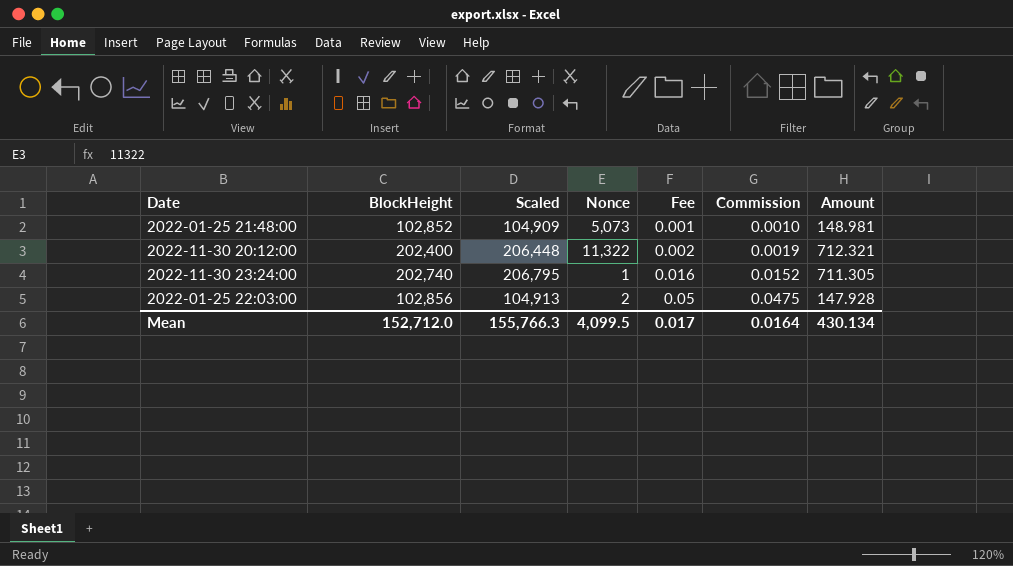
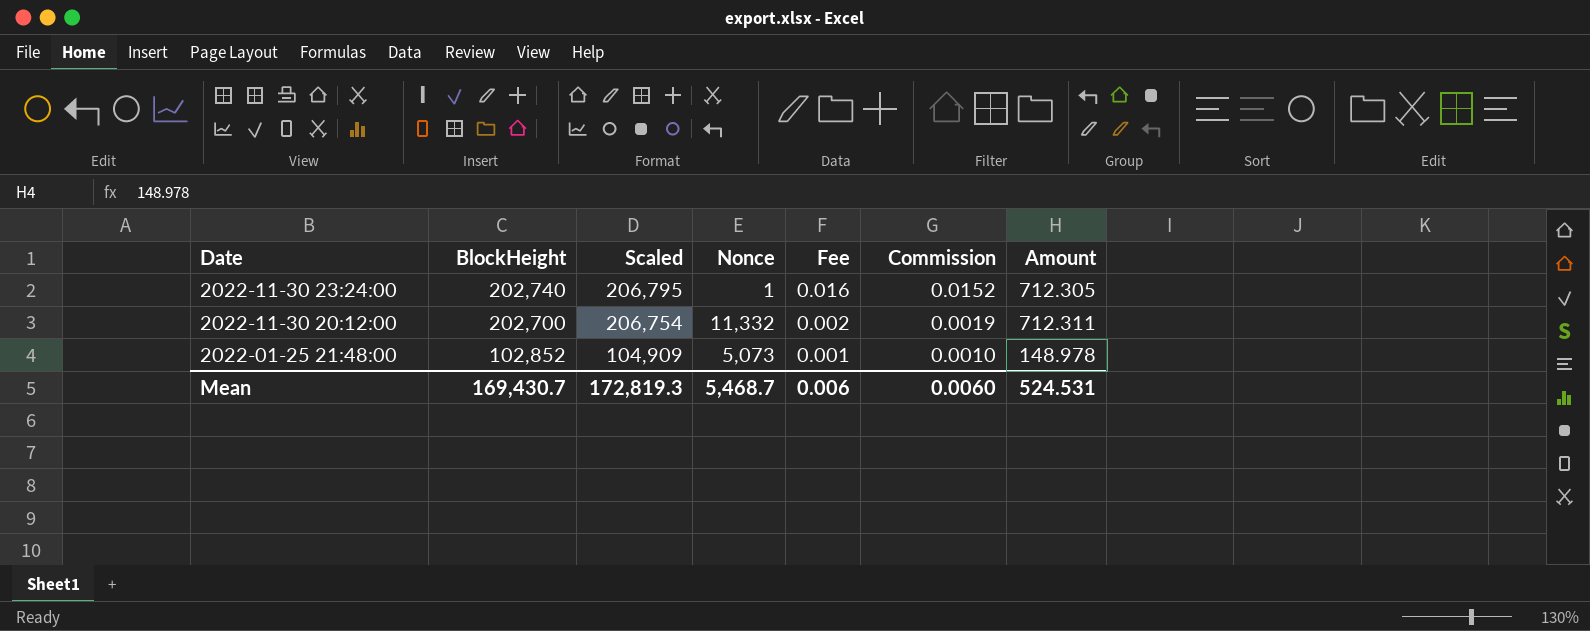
row order: Fee ascending -> Date descending
row 2022-01-25 22:03:00: 102,856 | 104,913 | 2 | 0.05 | 0.0475 | 147.928 -> none
2022-11-30 23:24:00 | Amount: 711.305 -> 712.305
2022-11-30 20:12:00 | BlockHeight: 202,400 -> 202,700
2022-11-30 20:12:00 | Scaled: 206,448 -> 206,754
2022-11-30 20:12:00 | Nonce: 11,322 -> 11,332
2022-11-30 20:12:00 | Amount: 712.321 -> 712.311
2022-01-25 21:48:00 | Amount: 148.981 -> 148.978
Mean | BlockHeight: 152,712.0 -> 169,430.7
Mean | Scaled: 155,766.3 -> 172,819.3
Mean | Nonce: 4,099.5 -> 5,468.7
Mean | Fee: 0.017 -> 0.006
Mean | Commission: 0.0164 -> 0.0060
Mean | Amount: 430.134 -> 524.531

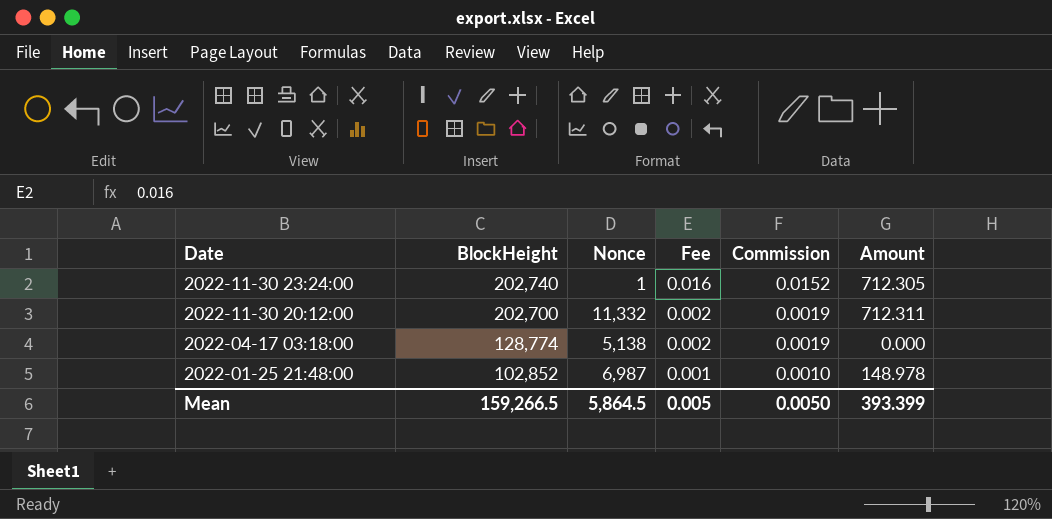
column Scaled | formula: [BlockHeight] * 1.02 -> none
row 2022-04-17 03:18:00: none -> 128,774 | 5,138 | 0.002 | 0.0019 | 0.000
2022-01-25 21:48:00 | Nonce: 5,073 -> 6,987
Mean | BlockHeight: 169,430.7 -> 159,266.5
Mean | Nonce: 5,468.7 -> 5,864.5
Mean | Fee: 0.006 -> 0.005
Mean | Commission: 0.0060 -> 0.0050
Mean | Amount: 524.531 -> 393.399

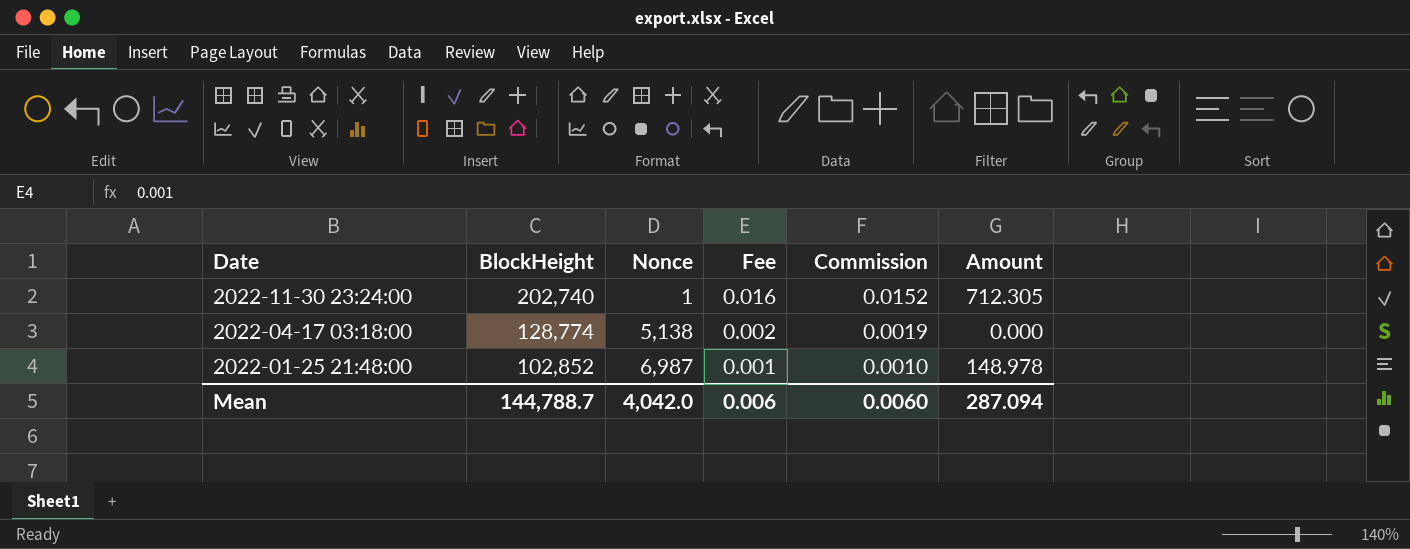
row 2022-11-30 20:12:00: 202,700 | 11,332 | 0.002 | 0.0019 | 712.311 -> none
Mean | BlockHeight: 159,266.5 -> 144,788.7
Mean | Nonce: 5,864.5 -> 4,042.0
Mean | Fee: 0.005 -> 0.006
Mean | Commission: 0.0050 -> 0.0060
Mean | Amount: 393.399 -> 287.094

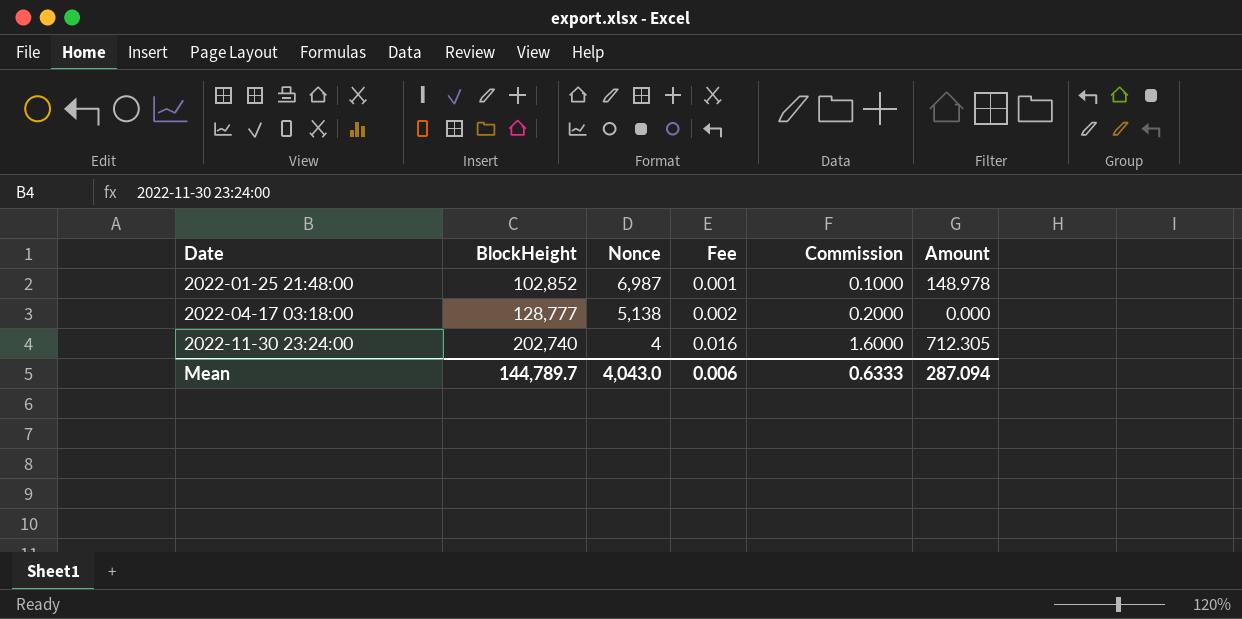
row order: Date descending -> Date ascending
column Commission | formula: [Fee] * 0.95 -> [Fee] * 100
2022-04-17 03:18:00 | BlockHeight: 128,774 -> 128,777
2022-11-30 23:24:00 | Nonce: 1 -> 4
Mean | BlockHeight: 144,788.7 -> 144,789.7
Mean | Nonce: 4,042.0 -> 4,043.0
Mean | Commission: 0.0060 -> 0.6333

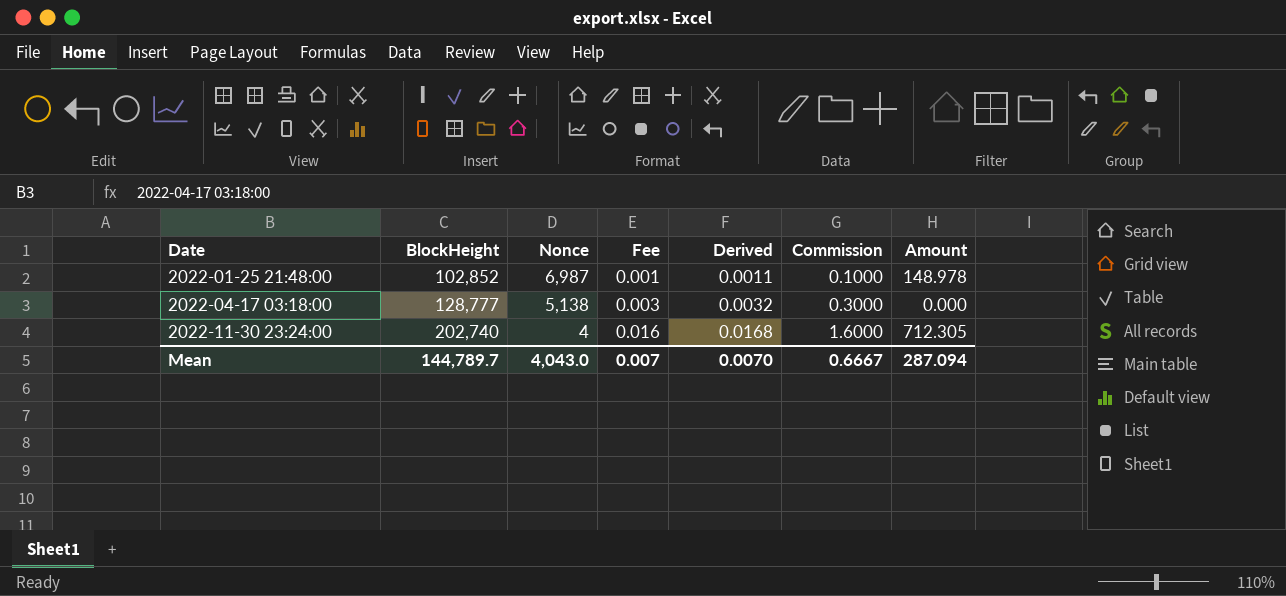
column Derived | formula: none -> [Fee] * 1.05
2022-04-17 03:18:00 | Fee: 0.002 -> 0.003
2022-04-17 03:18:00 | Commission: 0.2000 -> 0.3000
Mean | Fee: 0.006 -> 0.007
Mean | Commission: 0.6333 -> 0.6667

